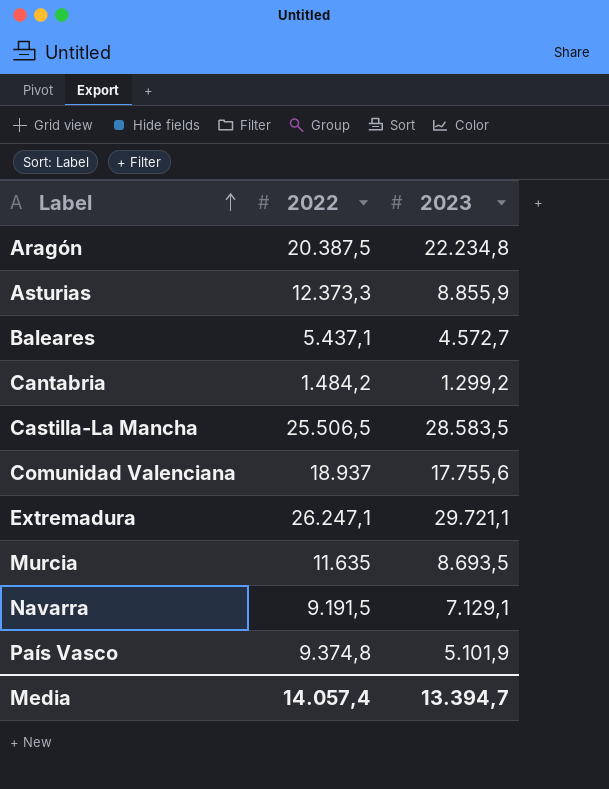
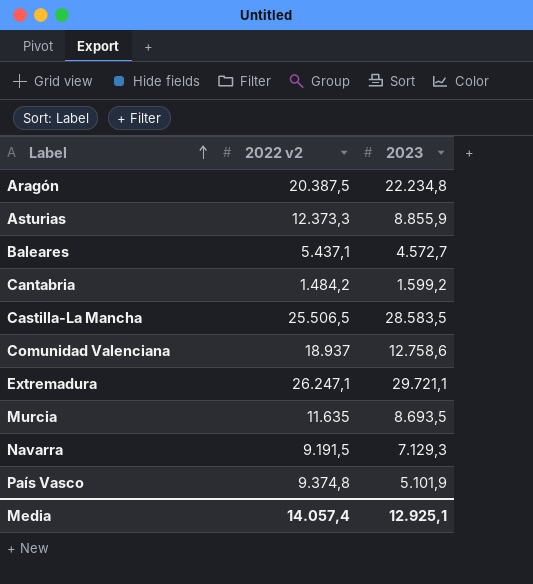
column name: 2022 -> 2022 v2
Cantabria | 2023: 1.299,2 -> 1.599,2
Comunidad Valenciana | 2023: 17.755,6 -> 12.758,6
Navarra | 2023: 7.129,1 -> 7.129,3
Media | 2023: 13.394,7 -> 12.925,1

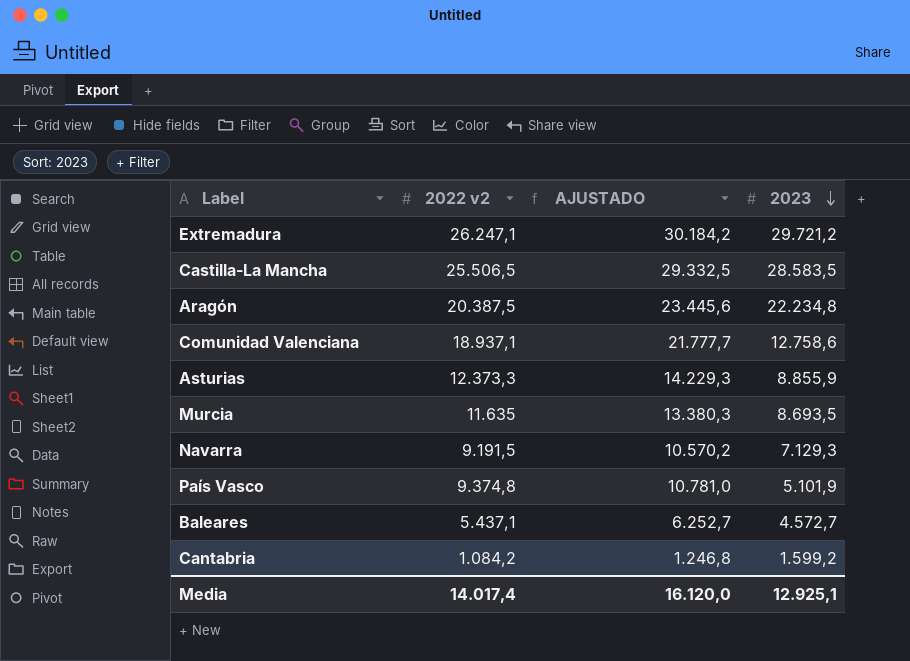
row order: Label ascending -> 2023 descending
column AJUSTADO | formula: none -> [2022 v2] * 1,15
Extremadura | 2023: 29.721,1 -> 29.721,2
Comunidad Valenciana | 2022 v2: 18.937 -> 18.937,1
Cantabria | 2022 v2: 1.484,2 -> 1.084,2
Media | 2022 v2: 14.057,4 -> 14.017,4

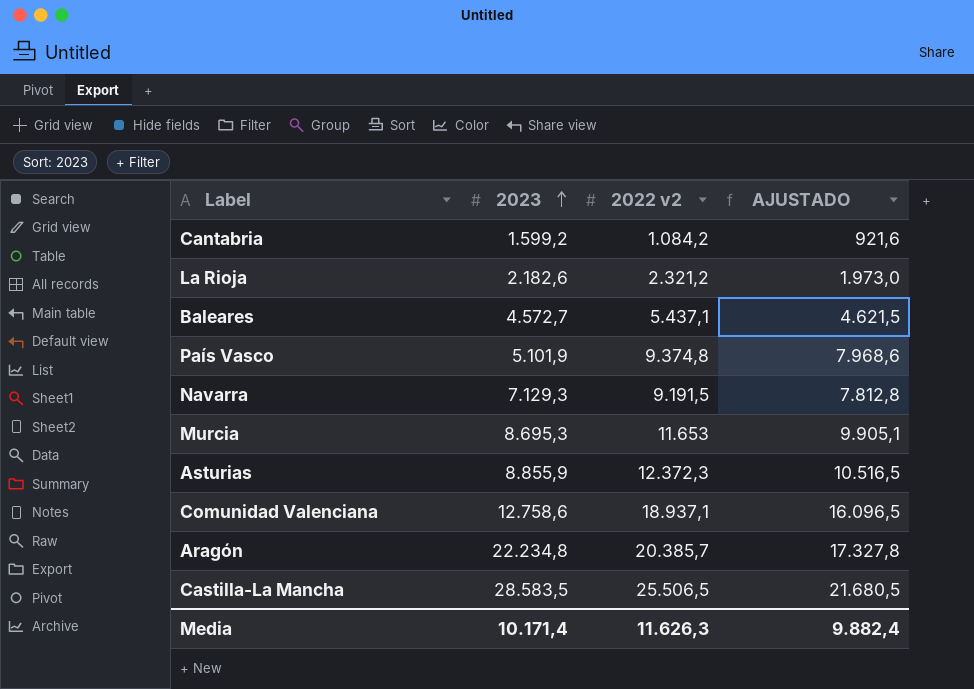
row order: 2023 descending -> 2023 ascending
column 2023 | position: 4 -> 2
column AJUSTADO | formula: [2022 v2] * 1,15 -> [2022 v2] * 0,85
row Extremadura: 26.247,1 | 30.184,2 | 29.721,2 -> none
row La Rioja: none -> 2.182,6 | 2.321,2 | 1.973,0
Murcia | 2023: 8.693,5 -> 8.695,3
Murcia | 2022 v2: 11.635 -> 11.653
Asturias | 2022 v2: 12.373,3 -> 12.372,3
Aragón | 2022 v2: 20.387,5 -> 20.385,7
Media | 2023: 12.925,1 -> 10.171,4
Media | 2022 v2: 14.017,4 -> 11.626,3
Media | AJUSTADO: 16.120,0 -> 9.882,4

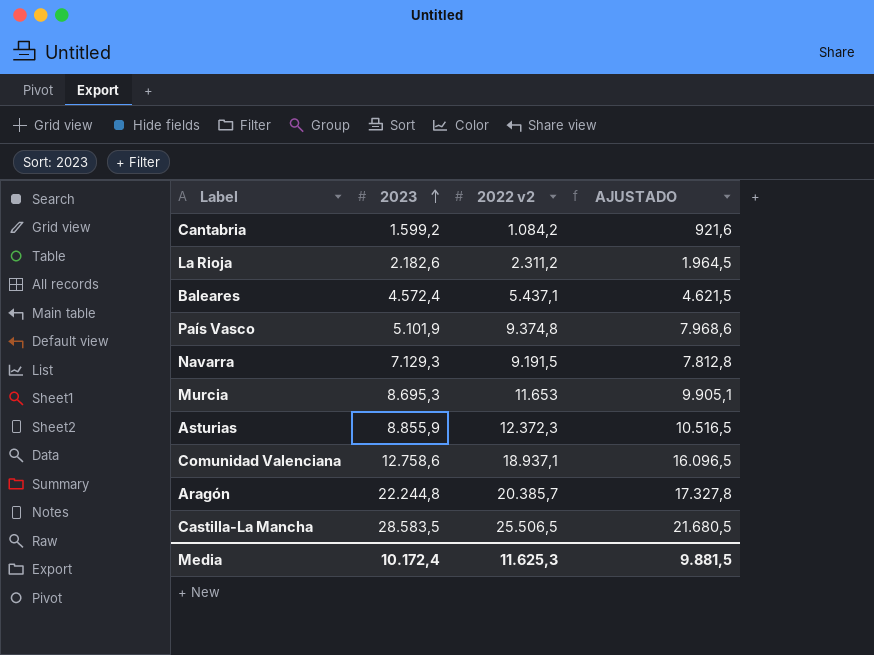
La Rioja | 2022 v2: 2.321,2 -> 2.311,2
La Rioja | AJUSTADO: 1.973,0 -> 1.964,5
Baleares | 2023: 4.572,7 -> 4.572,4
Aragón | 2023: 22.234,8 -> 22.244,8
Media | 2023: 10.171,4 -> 10.172,4
Media | 2022 v2: 11.626,3 -> 11.625,3
Media | AJUSTADO: 9.882,4 -> 9.881,5

